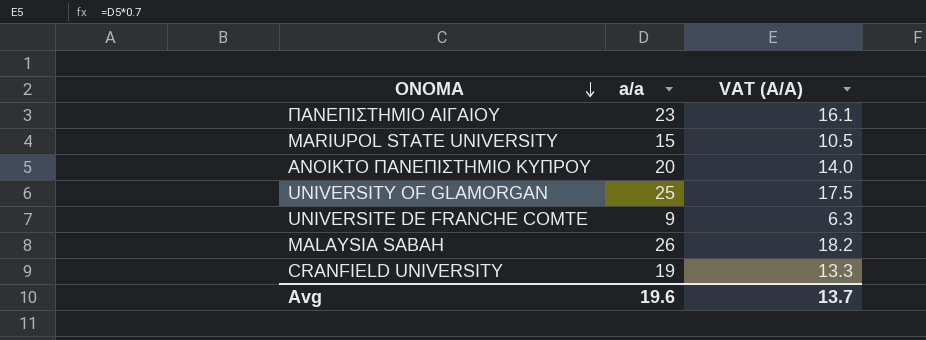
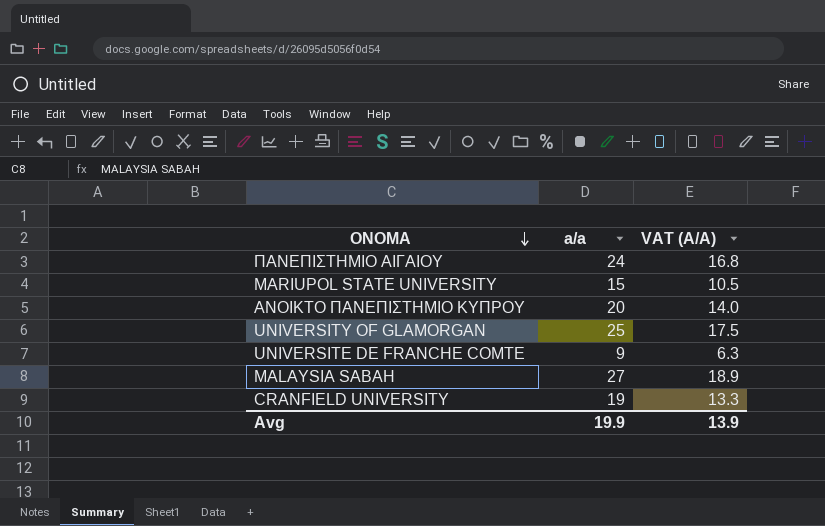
ΠΑΝΕΠΙΣΤΗΜΙΟ ΑΙΓΑΙΟΥ | a/a: 23 -> 24
ΠΑΝΕΠΙΣΤΗΜΙΟ ΑΙΓΑΙΟΥ | VAT (A/A): 16.1 -> 16.8
MALAYSIA SABAH | a/a: 26 -> 27
MALAYSIA SABAH | VAT (A/A): 18.2 -> 18.9
Avg | a/a: 19.6 -> 19.9
Avg | VAT (A/A): 13.7 -> 13.9

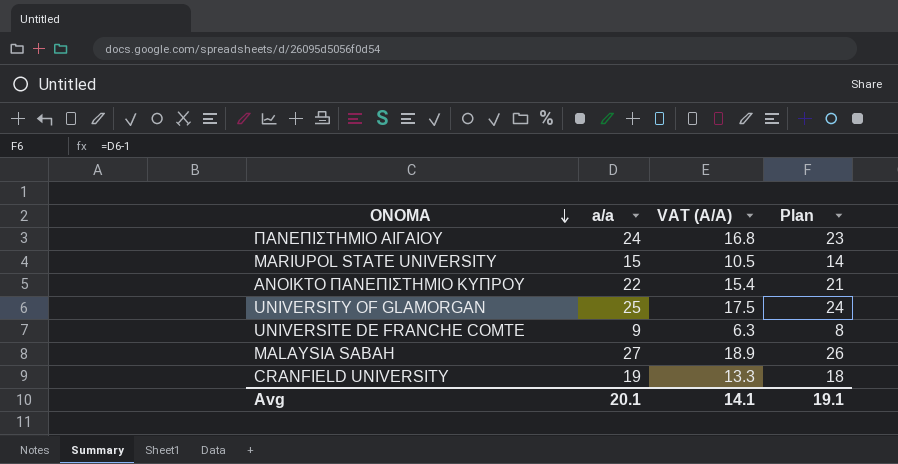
column Plan | formula: none -> [a/a] - 1
ΑΝΟΙΚΤΟ ΠΑΝΕΠΙΣΤΗΜΙΟ ΚΥΠΡΟΥ | a/a: 20 -> 22
ΑΝΟΙΚΤΟ ΠΑΝΕΠΙΣΤΗΜΙΟ ΚΥΠΡΟΥ | VAT (A/A): 14.0 -> 15.4
Avg | a/a: 19.9 -> 20.1
Avg | VAT (A/A): 13.9 -> 14.1

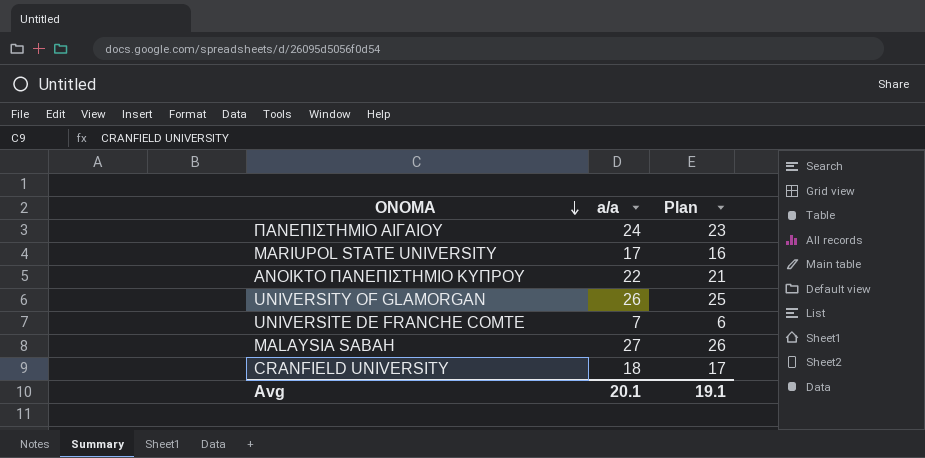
column VAT (A/A) | formula: [a/a] * 0.7 -> none
ΜΑRIUPOL STATE UNIVERSITY | a/a: 15 -> 17
ΜΑRIUPOL STATE UNIVERSITY | Plan: 14 -> 16
UNIVERSITY OF GLAMORGAN | a/a: 25 -> 26
UNIVERSITY OF GLAMORGAN | Plan: 24 -> 25
UNIVERSITE DE FRANCHE COMTE | a/a: 9 -> 7
UNIVERSITE DE FRANCHE COMTE | Plan: 8 -> 6
CRANFIELD UNIVERSITY | a/a: 19 -> 18
CRANFIELD UNIVERSITY | Plan: 18 -> 17

